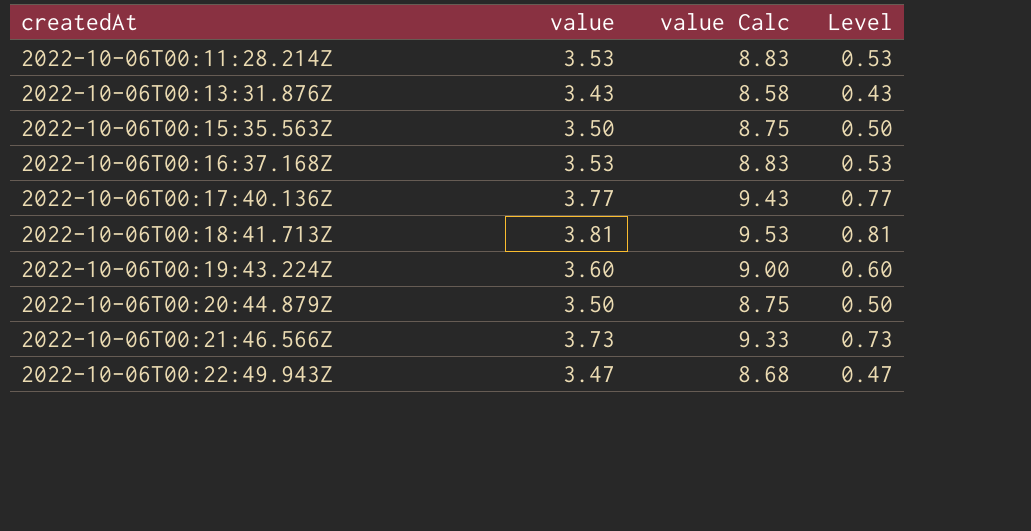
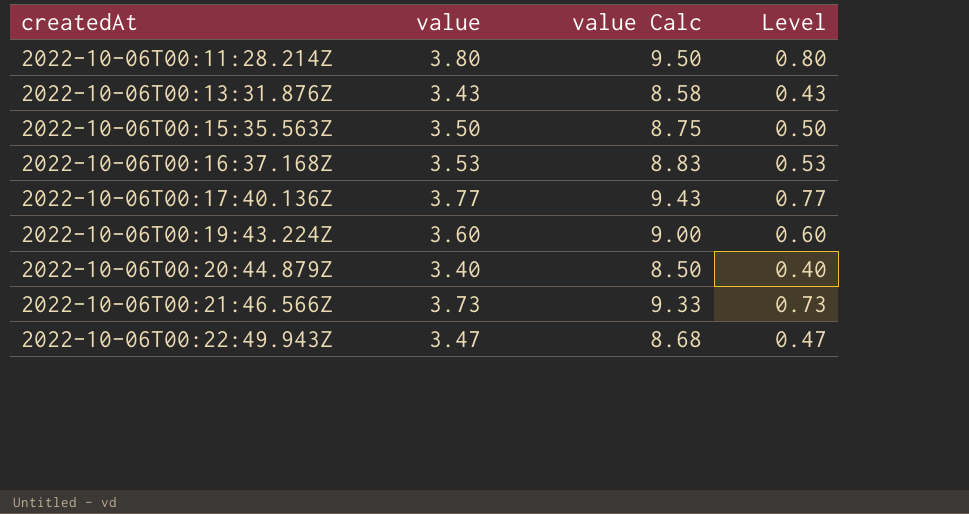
row 2022-10-06T00:18:41.713Z: 3.81 | 9.53 | 0.81 -> none
2022-10-06T00:11:28.214Z | value: 3.53 -> 3.80
2022-10-06T00:11:28.214Z | value Calc: 8.83 -> 9.50
2022-10-06T00:11:28.214Z | Level: 0.53 -> 0.80
2022-10-06T00:20:44.879Z | value: 3.50 -> 3.40
2022-10-06T00:20:44.879Z | value Calc: 8.75 -> 8.50
2022-10-06T00:20:44.879Z | Level: 0.50 -> 0.40

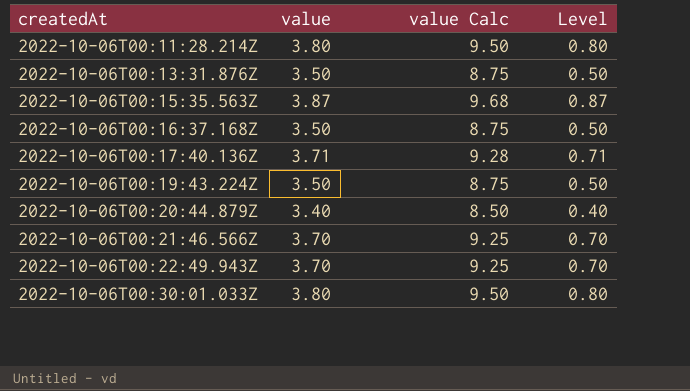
2022-10-06T00:13:31.876Z | value: 3.43 -> 3.50
2022-10-06T00:13:31.876Z | value Calc: 8.58 -> 8.75
2022-10-06T00:13:31.876Z | Level: 0.43 -> 0.50
2022-10-06T00:15:35.563Z | value: 3.50 -> 3.87
2022-10-06T00:15:35.563Z | value Calc: 8.75 -> 9.68
2022-10-06T00:15:35.563Z | Level: 0.50 -> 0.87
2022-10-06T00:16:37.168Z | value: 3.53 -> 3.50
2022-10-06T00:16:37.168Z | value Calc: 8.83 -> 8.75
2022-10-06T00:16:37.168Z | Level: 0.53 -> 0.50
2022-10-06T00:17:40.136Z | value: 3.77 -> 3.71
2022-10-06T00:17:40.136Z | value Calc: 9.43 -> 9.28
2022-10-06T00:17:40.136Z | Level: 0.77 -> 0.71
2022-10-06T00:19:43.224Z | value: 3.60 -> 3.50
2022-10-06T00:19:43.224Z | value Calc: 9.00 -> 8.75
2022-10-06T00:19:43.224Z | Level: 0.60 -> 0.50
2022-10-06T00:21:46.566Z | value: 3.73 -> 3.70
2022-10-06T00:21:46.566Z | value Calc: 9.33 -> 9.25
2022-10-06T00:21:46.566Z | Level: 0.73 -> 0.70
2022-10-06T00:22:49.943Z | value: 3.47 -> 3.70
2022-10-06T00:22:49.943Z | value Calc: 8.68 -> 9.25
2022-10-06T00:22:49.943Z | Level: 0.47 -> 0.70
row 2022-10-06T00:30:01.033Z: none -> 3.80 | 9.50 | 0.80

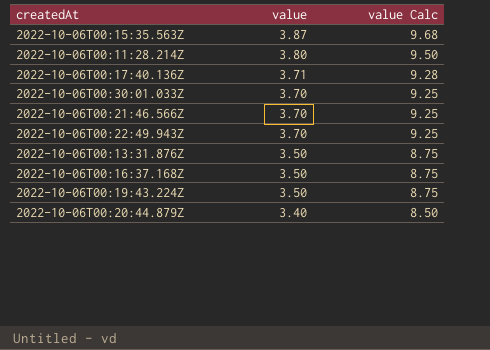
row order: createdAt ascending -> value descending
column Level | formula: [value] - 3 -> none
2022-10-06T00:30:01.033Z | value: 3.80 -> 3.70
2022-10-06T00:30:01.033Z | value Calc: 9.50 -> 9.25

